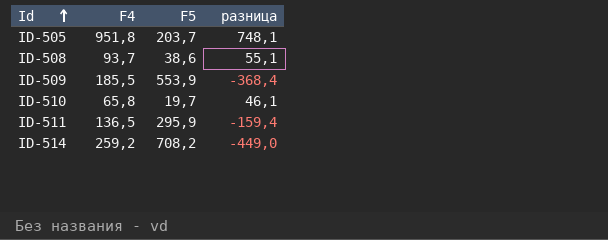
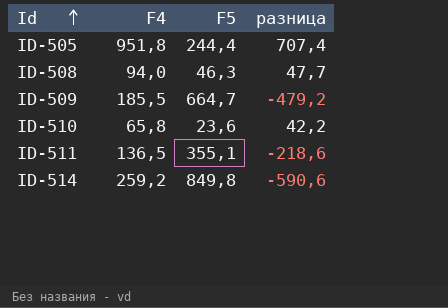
ID-505 | F5: 203,7 -> 244,4
ID-505 | разница: 748,1 -> 707,4
ID-508 | F4: 93,7 -> 94,0
ID-508 | F5: 38,6 -> 46,3
ID-508 | разница: 55,1 -> 47,7
ID-509 | F5: 553,9 -> 664,7
ID-509 | разница: -368,4 -> -479,2
ID-510 | F5: 19,7 -> 23,6
ID-510 | разница: 46,1 -> 42,2
ID-511 | F5: 295,9 -> 355,1
ID-511 | разница: -159,4 -> -218,6
ID-514 | F5: 708,2 -> 849,8
ID-514 | разница: -449,0 -> -590,6

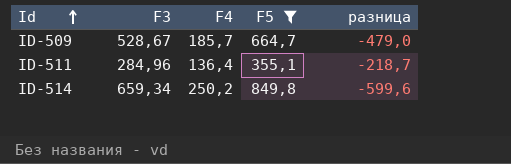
filter: none -> F5 >= 355,1
column F3 | position: none -> 2
ID-509 | F4: 185,5 -> 185,7
ID-509 | разница: -479,2 -> -479,0
ID-511 | F4: 136,5 -> 136,4
ID-511 | разница: -218,6 -> -218,7
ID-514 | F4: 259,2 -> 250,2
ID-514 | разница: -590,6 -> -599,6

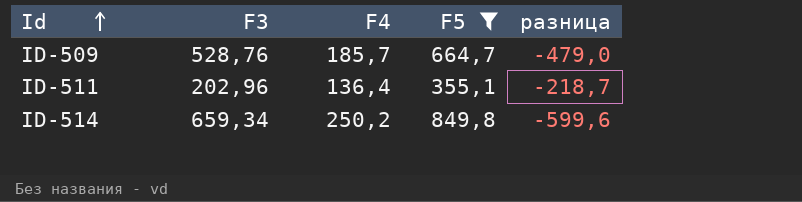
ID-509 | F3: 528,67 -> 528,76
ID-511 | F3: 284,96 -> 202,96

